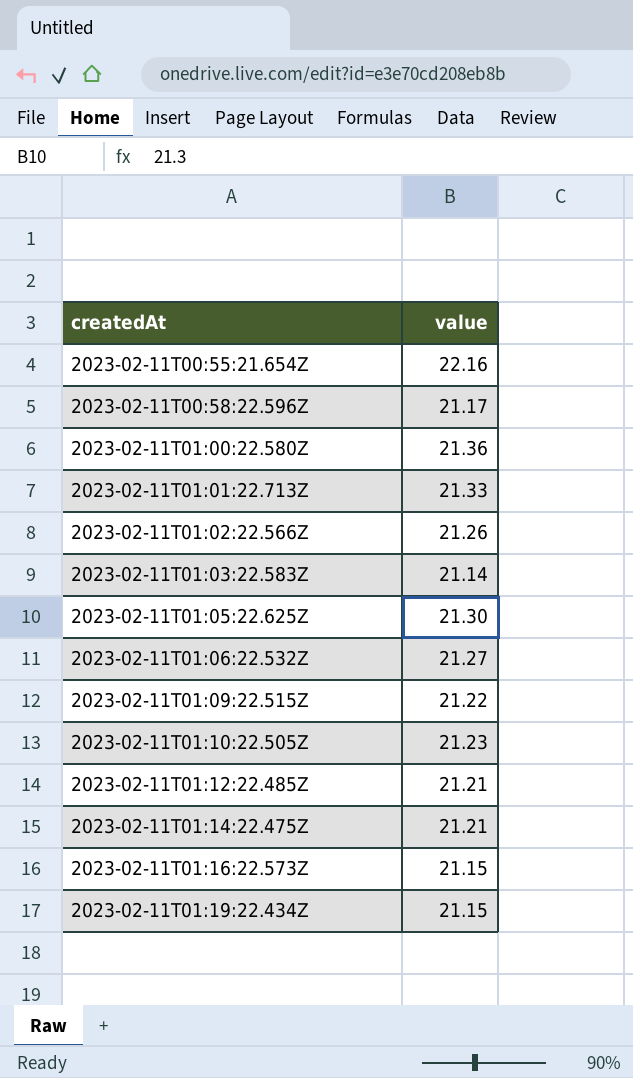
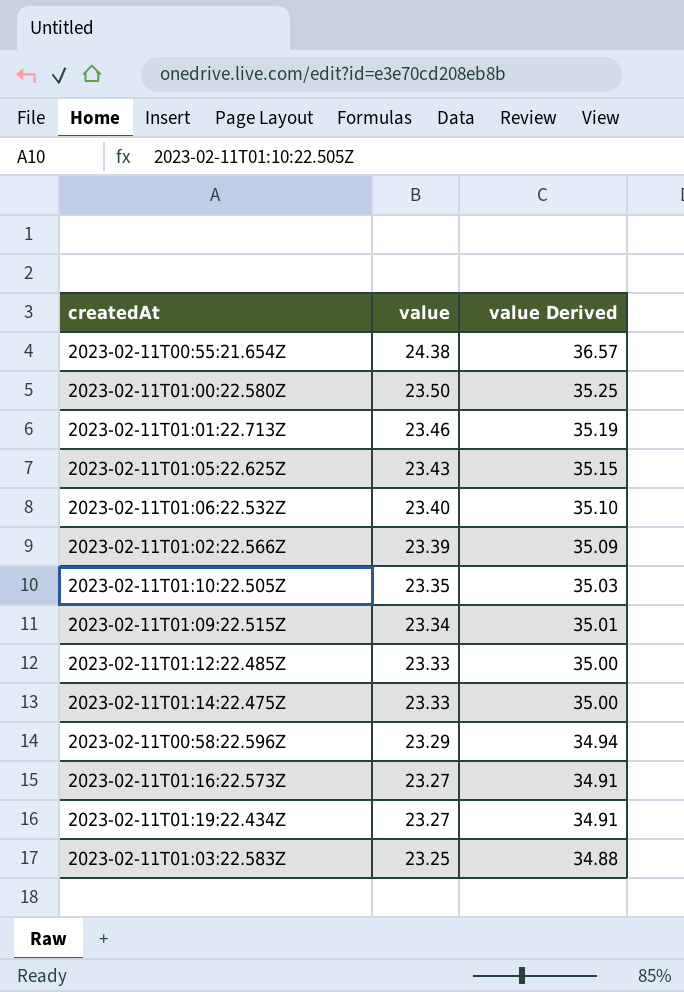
row order: createdAt ascending -> value descending
column value Derived | formula: none -> [value] * 1.5
2023-02-11T00:55:21.654Z | value: 22.16 -> 24.38
2023-02-11T01:00:22.580Z | value: 21.36 -> 23.50
2023-02-11T01:01:22.713Z | value: 21.33 -> 23.46
2023-02-11T01:05:22.625Z | value: 21.30 -> 23.43
2023-02-11T01:06:22.532Z | value: 21.27 -> 23.40
2023-02-11T01:02:22.566Z | value: 21.26 -> 23.39
2023-02-11T01:10:22.505Z | value: 21.23 -> 23.35
2023-02-11T01:09:22.515Z | value: 21.22 -> 23.34
2023-02-11T01:12:22.485Z | value: 21.21 -> 23.33
2023-02-11T01:14:22.475Z | value: 21.21 -> 23.33
2023-02-11T00:58:22.596Z | value: 21.17 -> 23.29
2023-02-11T01:16:22.573Z | value: 21.15 -> 23.27
2023-02-11T01:19:22.434Z | value: 21.15 -> 23.27
2023-02-11T01:03:22.583Z | value: 21.14 -> 23.25

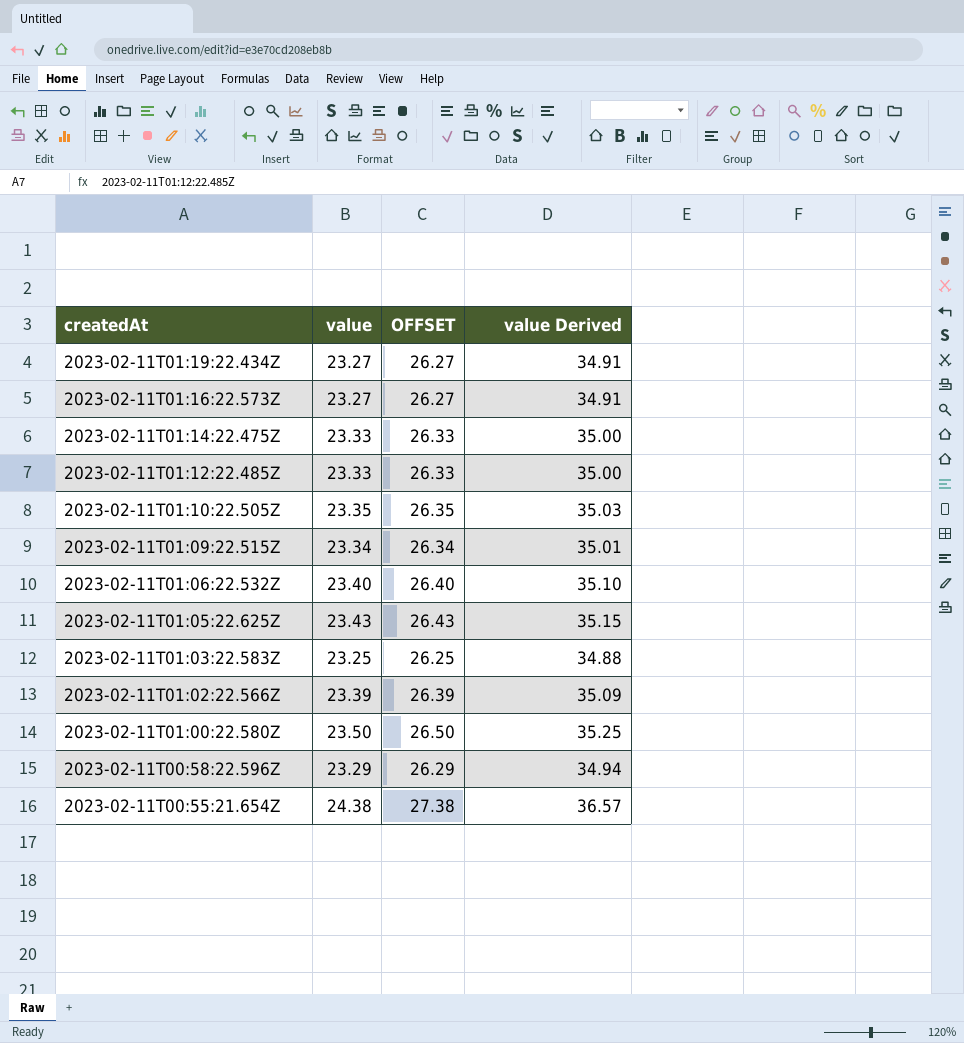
row order: value descending -> createdAt descending
column OFFSET | formula: none -> [value] + 3
row 2023-02-11T01:01:22.713Z: 23.46 | 35.19 -> none

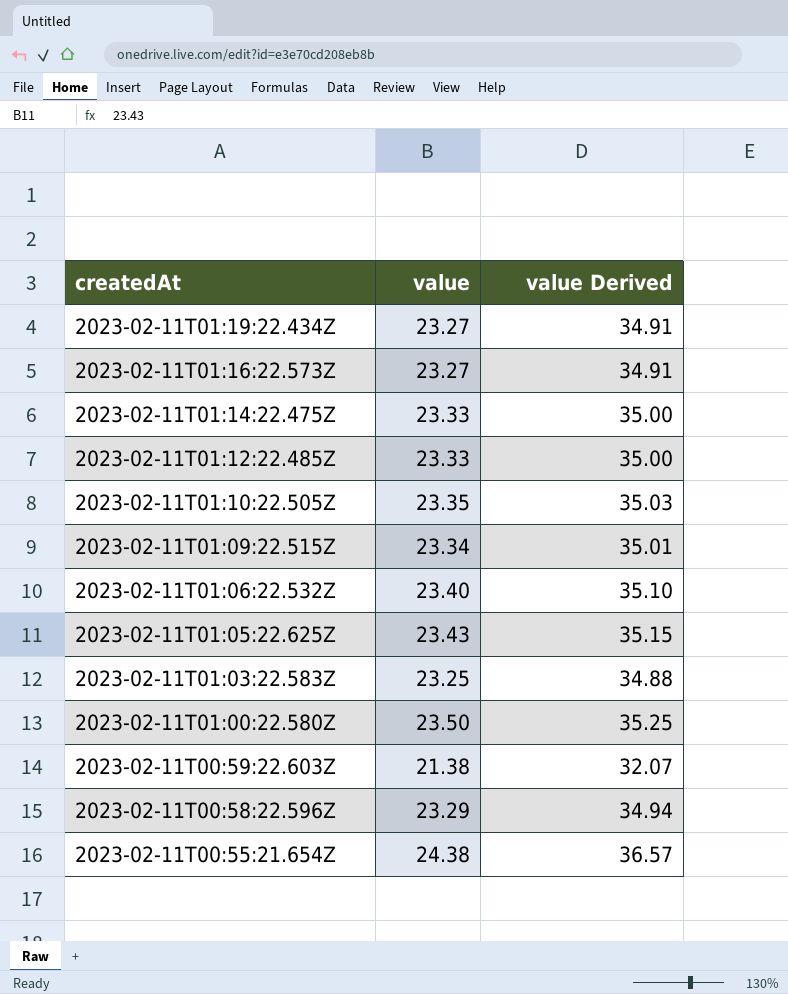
column OFFSET | formula: [value] + 3 -> none
row 2023-02-11T01:02:22.566Z: 23.39 | 26.39 | 35.09 -> none
row 2023-02-11T00:59:22.603Z: none -> 21.38 | 32.07

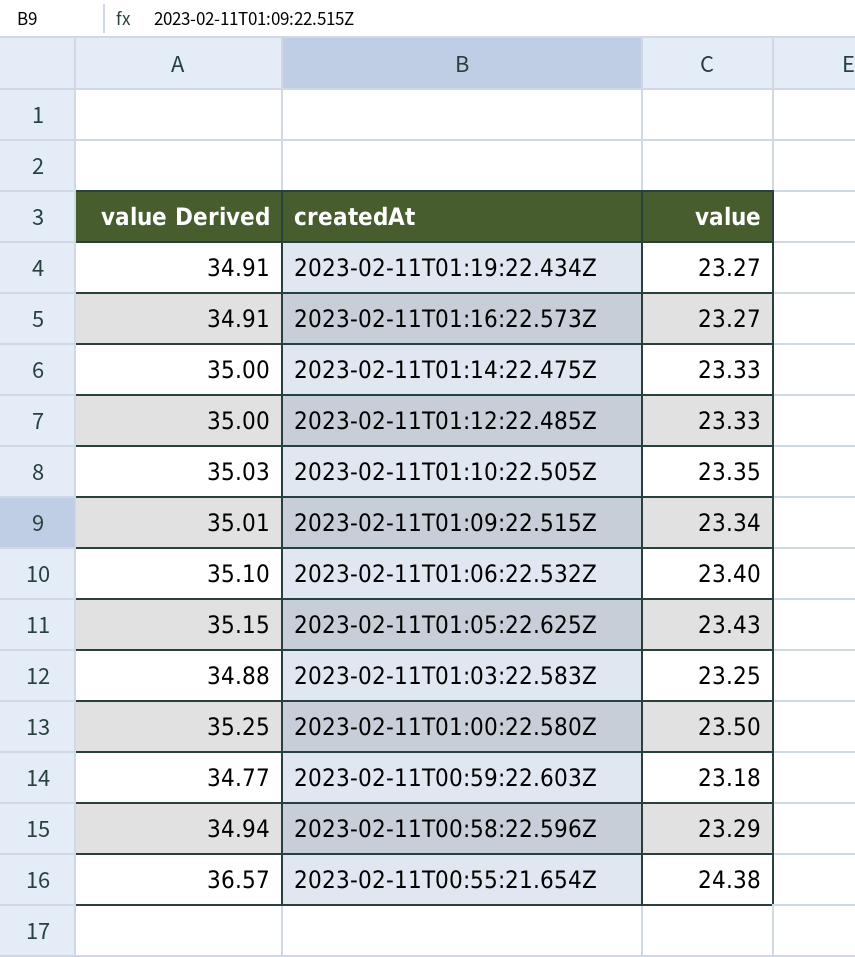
column value Derived | position: 3 -> 1
2023-02-11T00:59:22.603Z | value Derived: 32.07 -> 34.77
2023-02-11T00:59:22.603Z | value: 21.38 -> 23.18

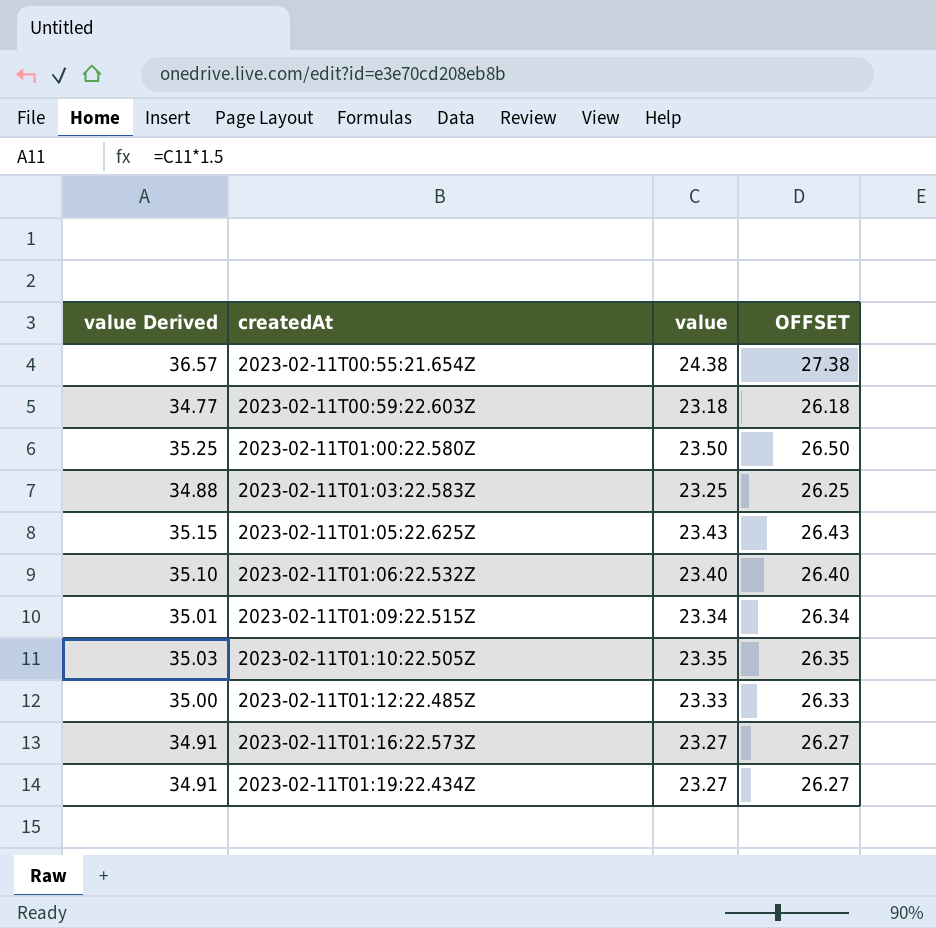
row order: createdAt descending -> createdAt ascending
column OFFSET | formula: none -> [value] + 3
row 2023-02-11T01:14:22.475Z: 35.00 | 23.33 -> none
row 2023-02-11T00:58:22.596Z: 34.94 | 23.29 -> none

